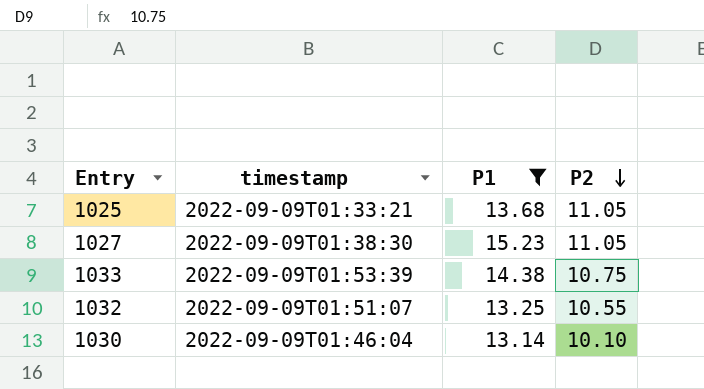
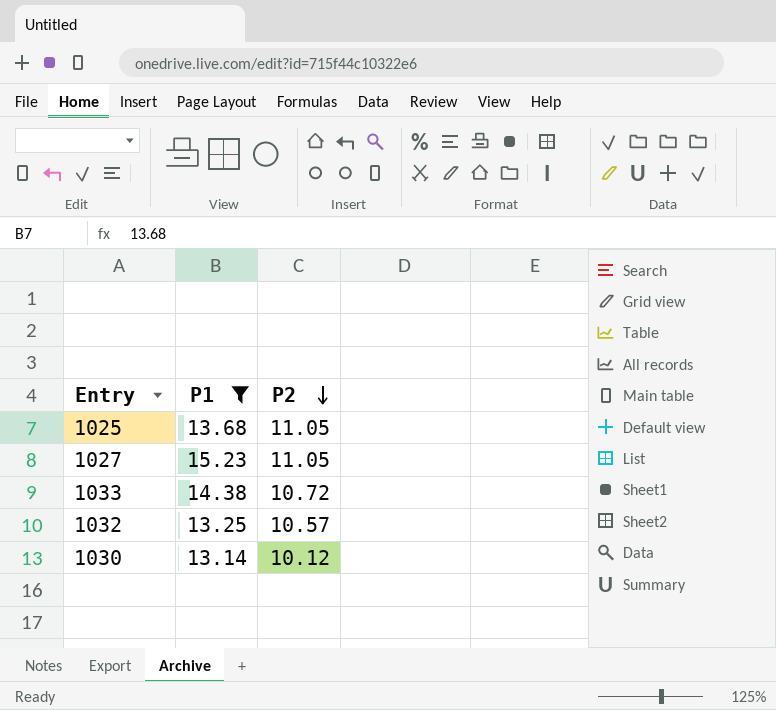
column timestamp | position: 2 -> none
1033 | P2: 10.75 -> 10.72
1032 | P2: 10.55 -> 10.57
1030 | P2: 10.10 -> 10.12

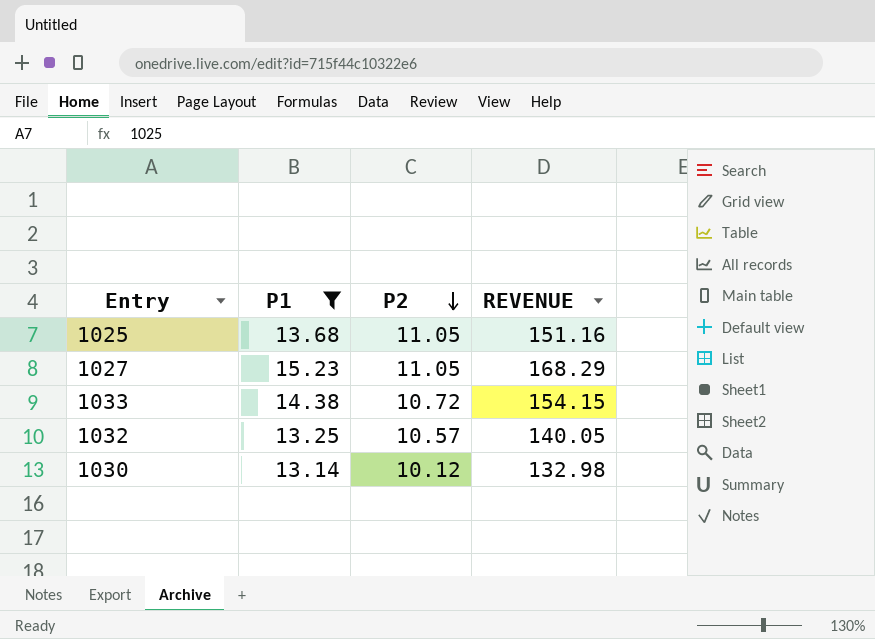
column REVENUE | formula: none -> [P1] * [P2]

